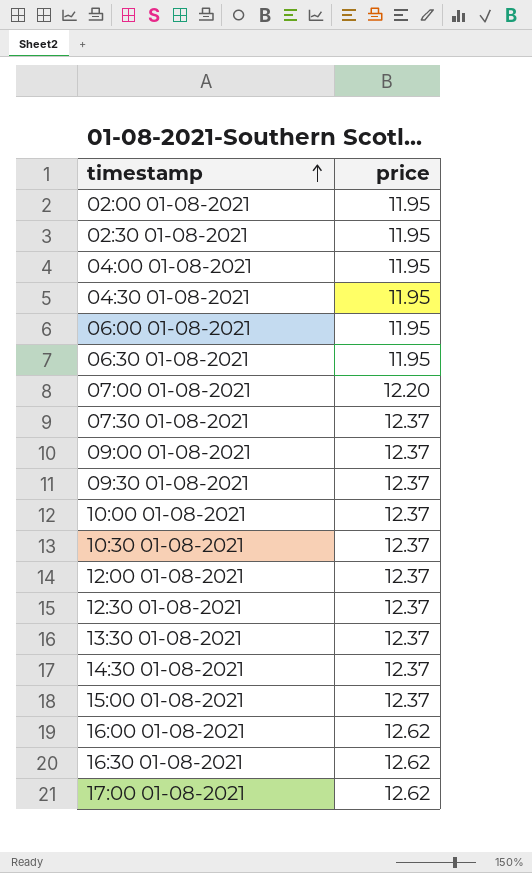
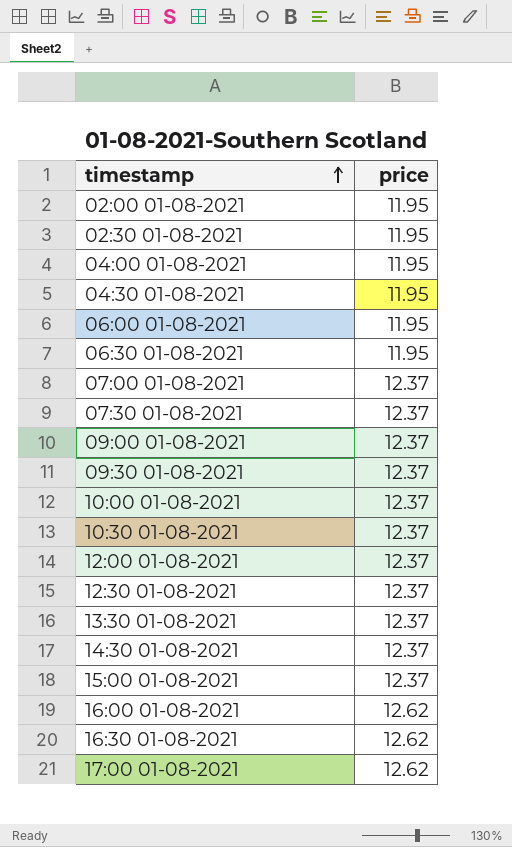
07:00 01-08-2021 | price: 12.20 -> 12.37

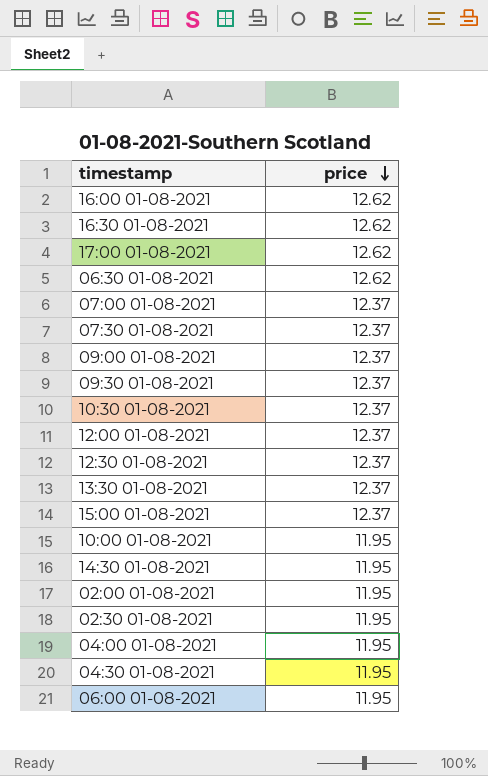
row order: timestamp ascending -> price descending
06:30 01-08-2021 | price: 11.95 -> 12.62
10:00 01-08-2021 | price: 12.37 -> 11.95
14:30 01-08-2021 | price: 12.37 -> 11.95

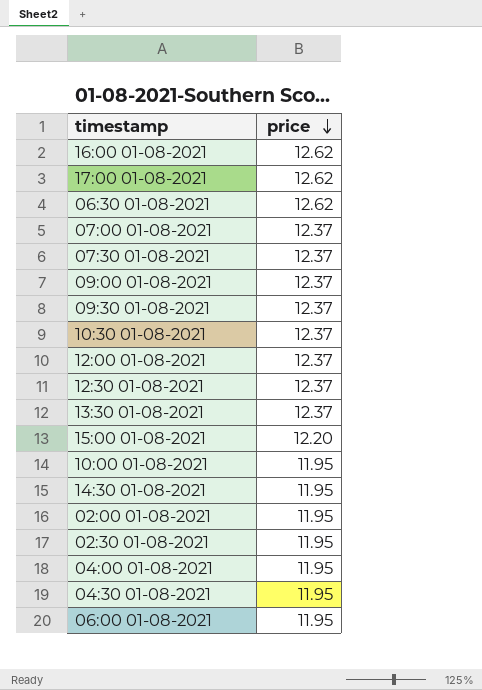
row 16:30 01-08-2021: 12.62 -> none
15:00 01-08-2021 | price: 12.37 -> 12.20

